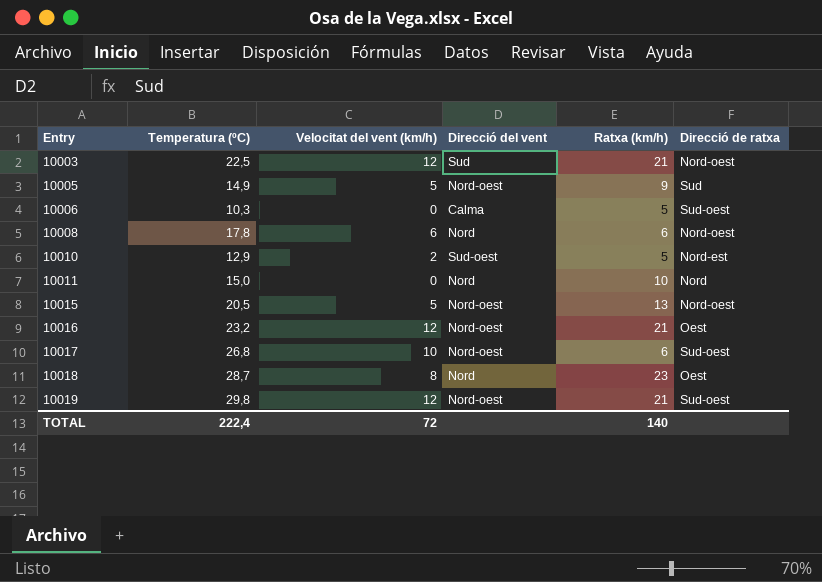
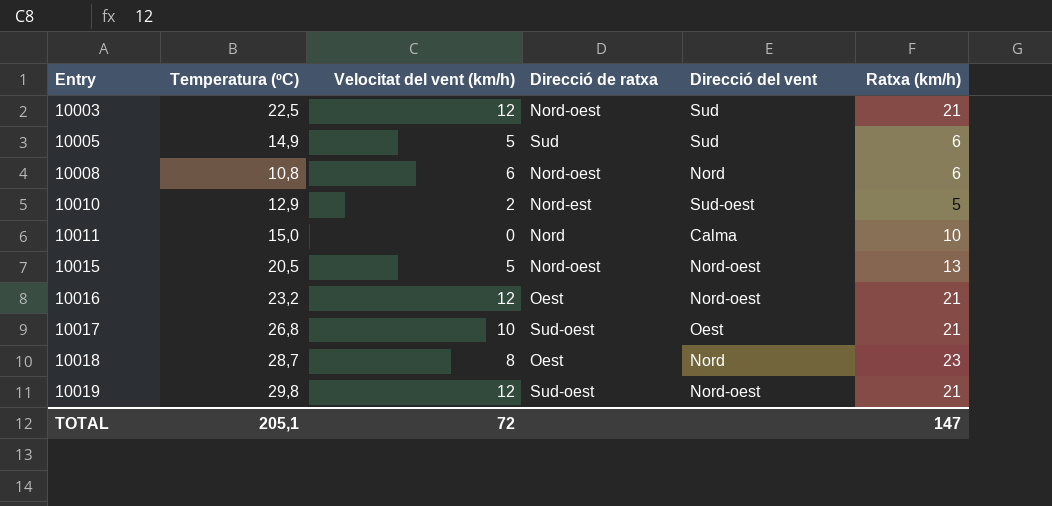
column Direcció de ratxa | position: 6 -> 4
row 10006: 10,3 | 0 | Calma | 5 | Sud-oest -> none
10005 | Direcció del vent: Nord-oest -> Sud
10005 | Ratxa (km/h): 9 -> 6
10008 | Temperatura (ºC): 17,8 -> 10,8
10011 | Direcció del vent: Nord -> Calma
10017 | Direcció del vent: Nord-oest -> Oest
10017 | Ratxa (km/h): 6 -> 21
TOTAL | Temperatura (ºC): 222,4 -> 205,1
TOTAL | Ratxa (km/h): 140 -> 147

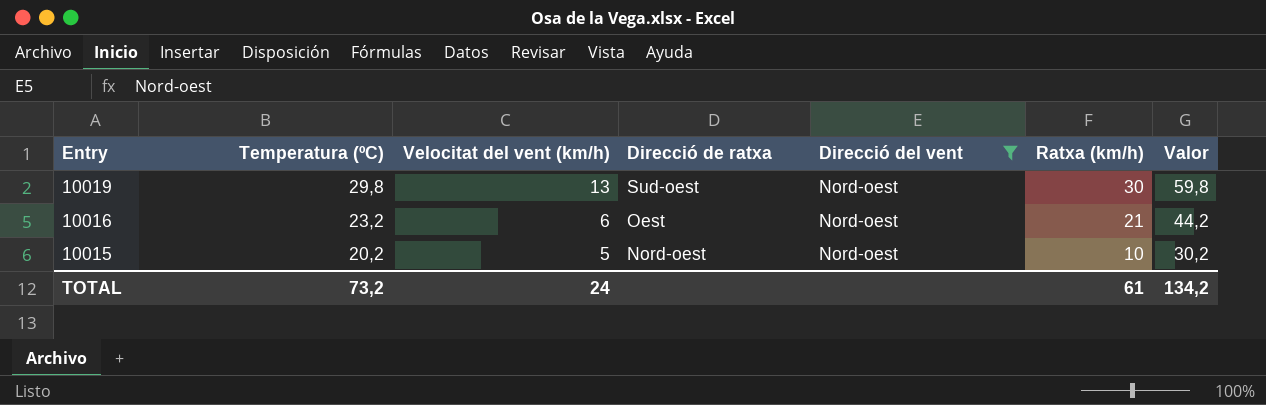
filter: none -> Direcció del vent = Nord-oest
row order: Entry ascending -> Entry descending
column Valor | formula: none -> [Temperatura (ºC)] + [Ratxa (km/h)]
10019 | Velocitat del vent (km/h): 12 -> 13
10019 | Ratxa (km/h): 21 -> 30
10016 | Velocitat del vent (km/h): 12 -> 6
10015 | Temperatura (ºC): 20,5 -> 20,2
10015 | Ratxa (km/h): 13 -> 10
TOTAL | Temperatura (ºC): 205,1 -> 73,2
TOTAL | Velocitat del vent (km/h): 72 -> 24
TOTAL | Ratxa (km/h): 147 -> 61

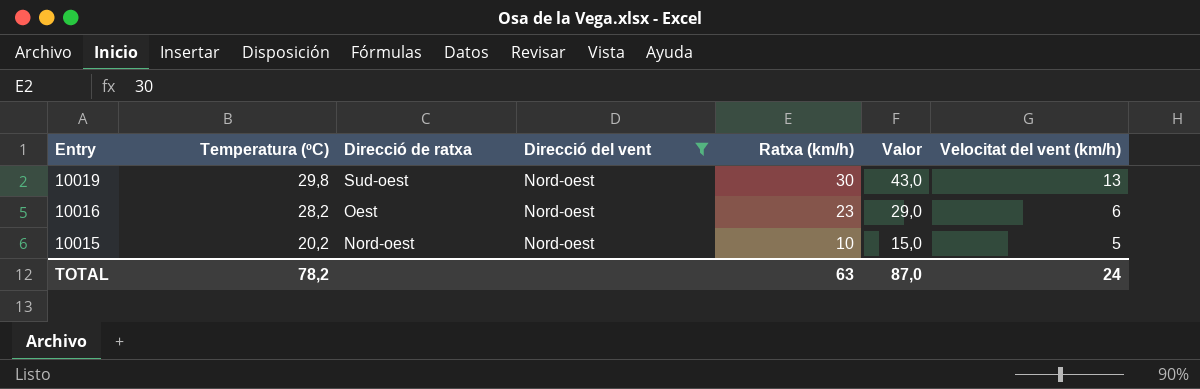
column Valor | formula: [Temperatura (ºC)] + [Ratxa (km/h)] -> [Ratxa (km/h)] + [Velocitat del vent (km/h)]
column Velocitat del vent (km/h) | position: 3 -> 7
10016 | Temperatura (ºC): 23,2 -> 28,2
10016 | Ratxa (km/h): 21 -> 23
TOTAL | Temperatura (ºC): 73,2 -> 78,2
TOTAL | Ratxa (km/h): 61 -> 63
TOTAL | Valor: 134,2 -> 87,0

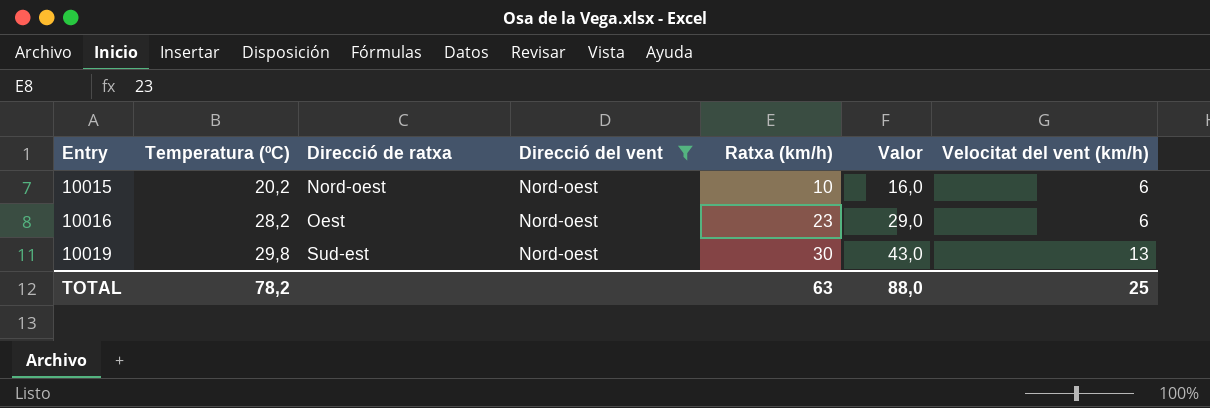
row order: Entry descending -> Entry ascending
10015 | Valor: 15,0 -> 16,0
10015 | Velocitat del vent (km/h): 5 -> 6
10019 | Direcció de ratxa: Sud-oest -> Sud-est
TOTAL | Valor: 87,0 -> 88,0
TOTAL | Velocitat del vent (km/h): 24 -> 25

